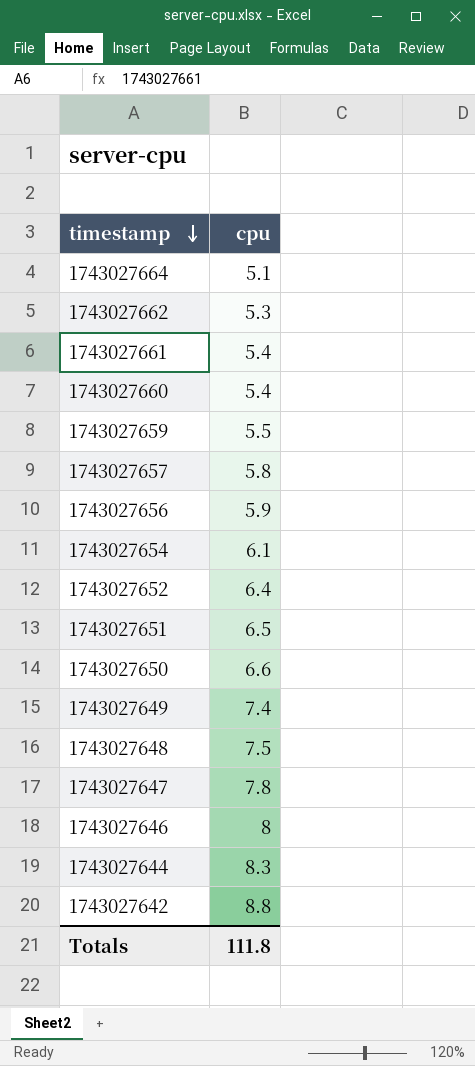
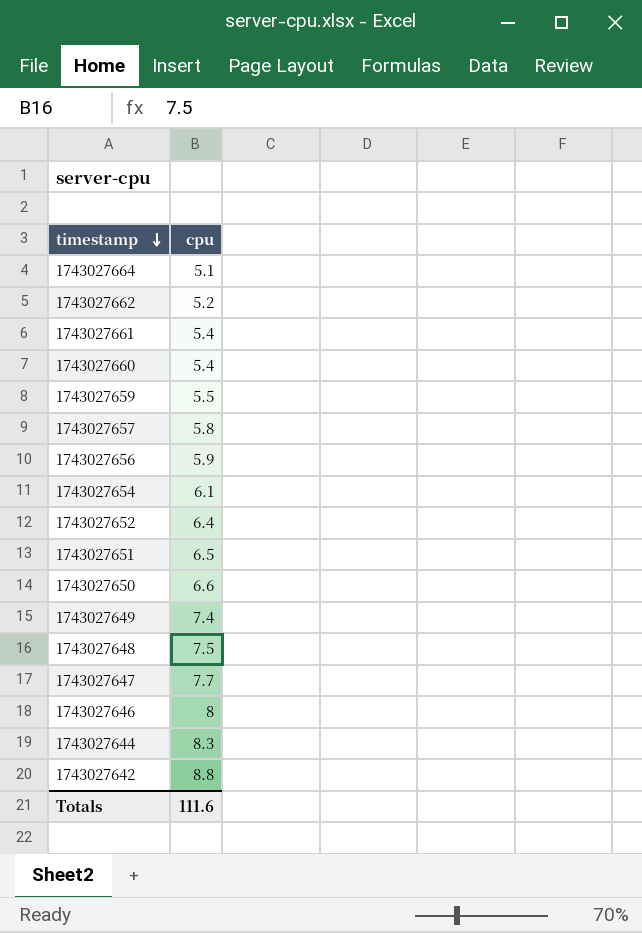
1743027662 | cpu: 5.3 -> 5.2
1743027647 | cpu: 7.8 -> 7.7
Totals | cpu: 111.8 -> 111.6

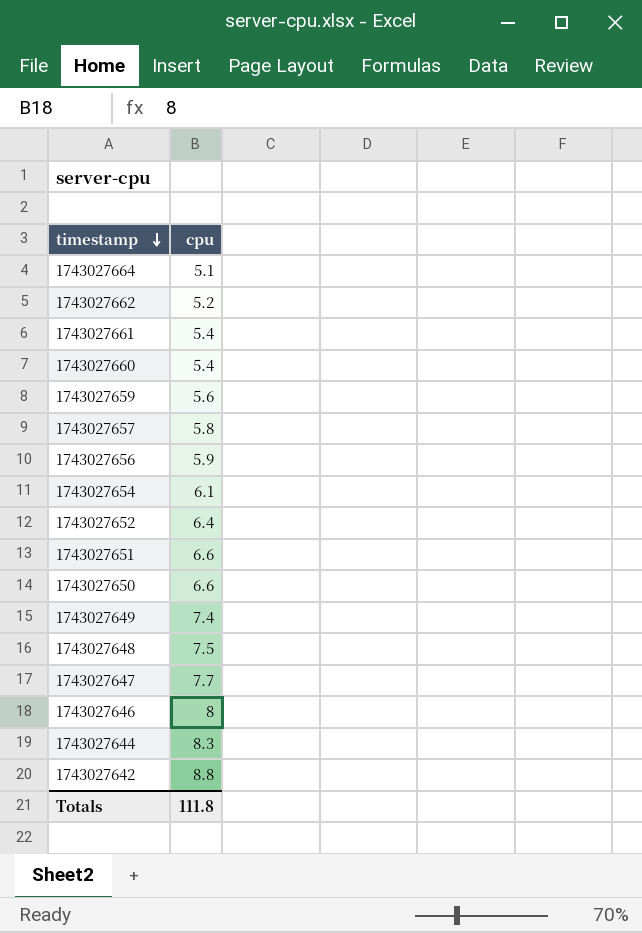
1743027659 | cpu: 5.5 -> 5.6
1743027651 | cpu: 6.5 -> 6.6
Totals | cpu: 111.6 -> 111.8

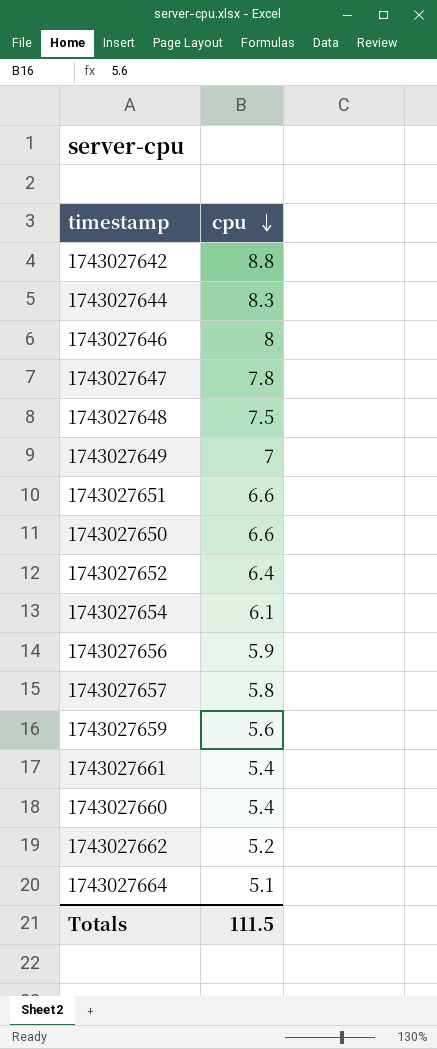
row order: timestamp descending -> cpu descending
1743027647 | cpu: 7.7 -> 7.8
1743027649 | cpu: 7.4 -> 7
Totals | cpu: 111.8 -> 111.5

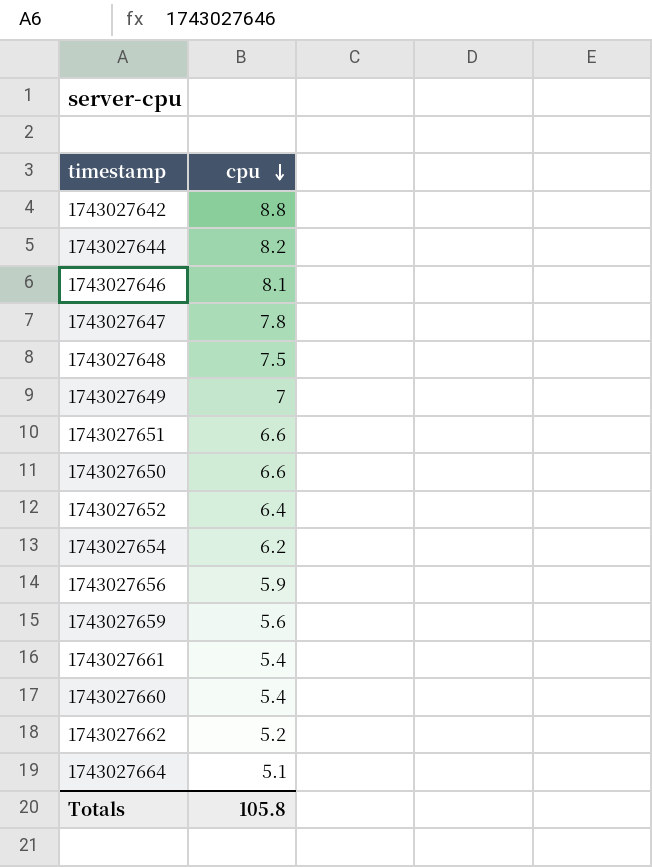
row 1743027657: 5.8 -> none
1743027644 | cpu: 8.3 -> 8.2
1743027646 | cpu: 8 -> 8.1
1743027654 | cpu: 6.1 -> 6.2
Totals | cpu: 111.5 -> 105.8

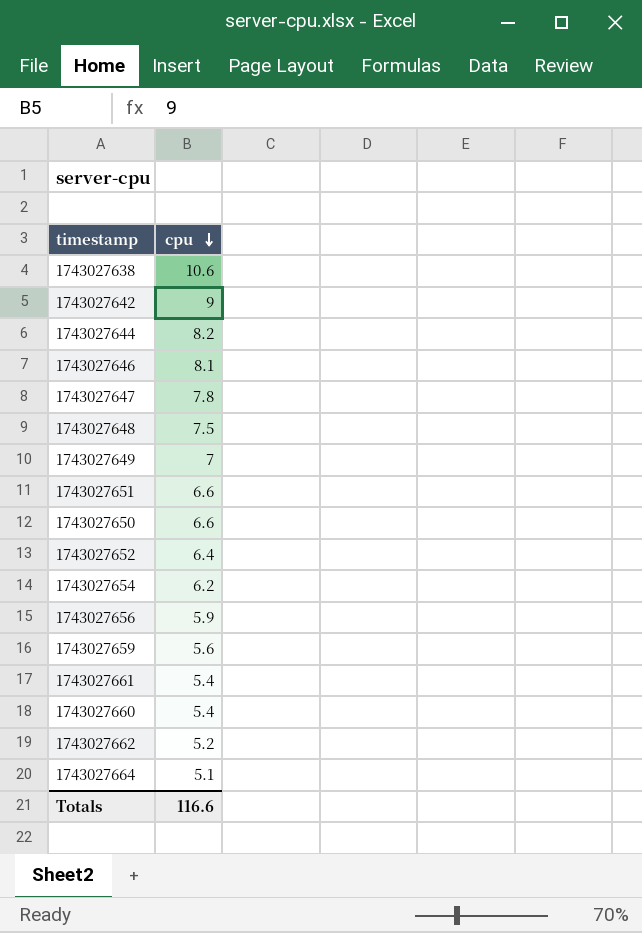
row 1743027638: none -> 10.6
1743027642 | cpu: 8.8 -> 9
Totals | cpu: 105.8 -> 116.6

